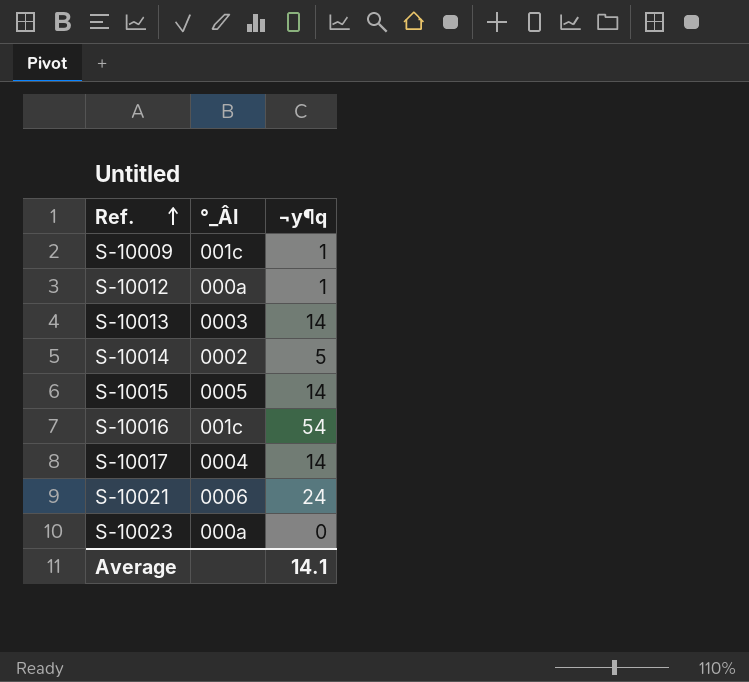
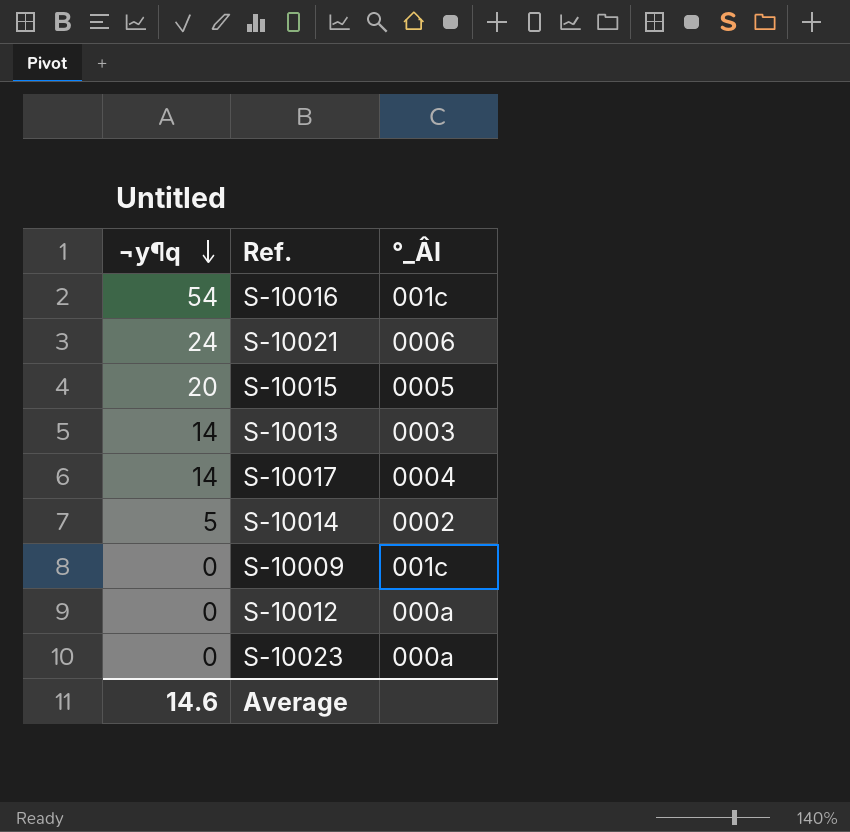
row order: Ref. ascending -> ¬y¶q descending
column ¬y¶q | position: 3 -> 1
S-10015 | ¬y¶q: 14 -> 20
S-10009 | ¬y¶q: 1 -> 0
S-10012 | ¬y¶q: 1 -> 0
Average | ¬y¶q: 14.1 -> 14.6

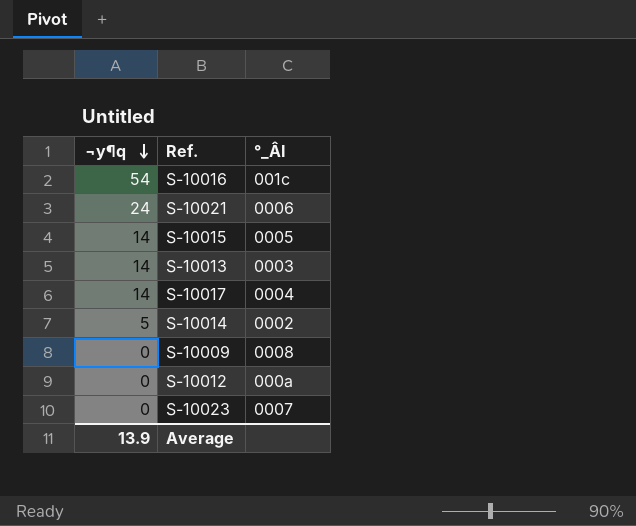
S-10015 | ¬y¶q: 20 -> 14
S-10009 | °_ÂI: 001c -> 0008
S-10023 | °_ÂI: 000a -> 0007
Average | ¬y¶q: 14.6 -> 13.9

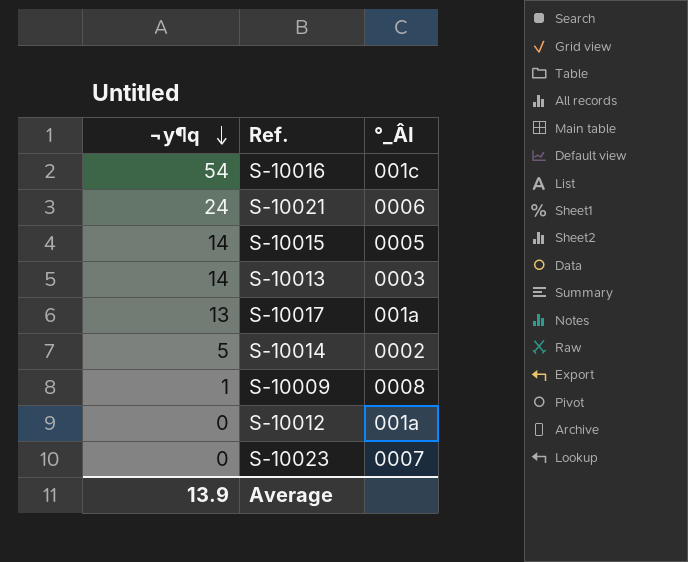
S-10017 | ¬y¶q: 14 -> 13
S-10017 | °_ÂI: 0004 -> 001a
S-10009 | ¬y¶q: 0 -> 1
S-10012 | °_ÂI: 000a -> 001a

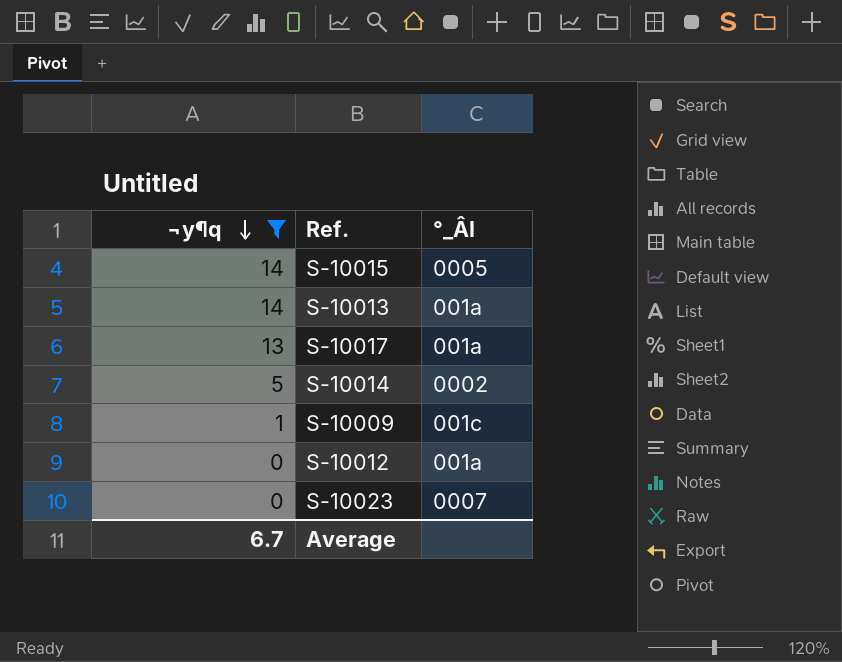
filter: none -> ¬y¶q <= 14
S-10013 | °_ÂI: 0003 -> 001a
S-10009 | °_ÂI: 0008 -> 001c
Average | ¬y¶q: 13.9 -> 6.7

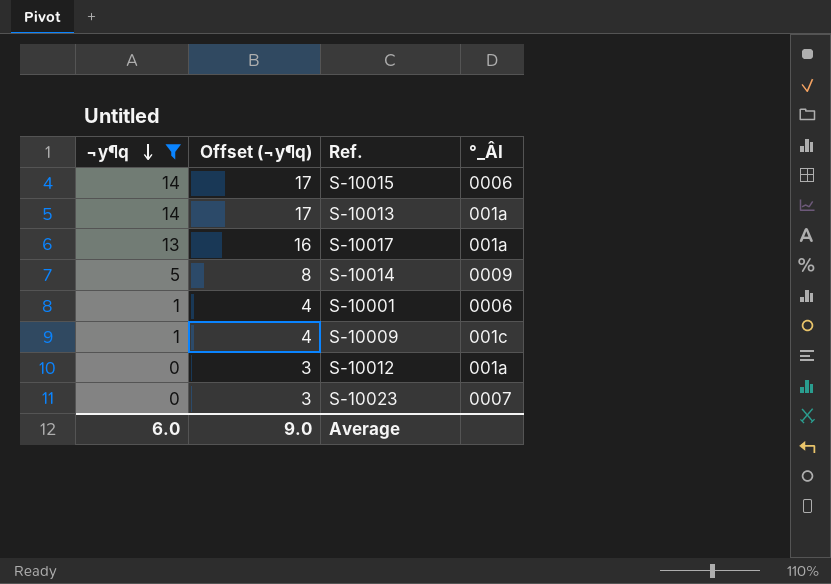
column Offset (¬y¶q) | formula: none -> [¬y¶q] + 3
S-10015 | °_ÂI: 0005 -> 0006
S-10014 | °_ÂI: 0002 -> 0009
row S-10001: none -> 1 | 4 | 0006
Average | ¬y¶q: 6.7 -> 6.0

